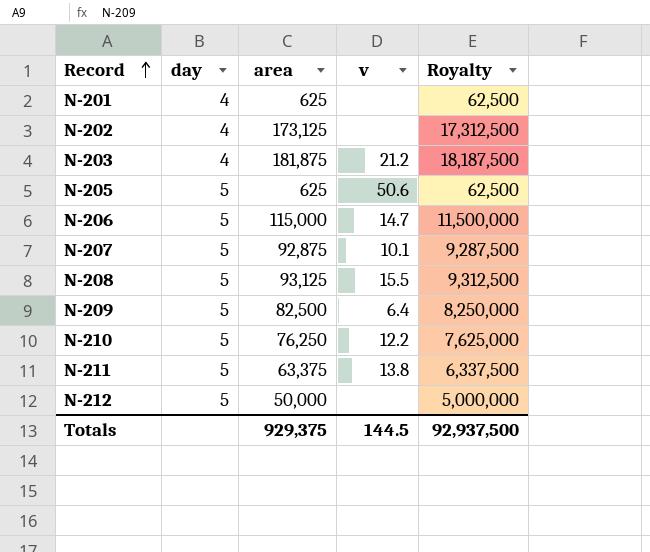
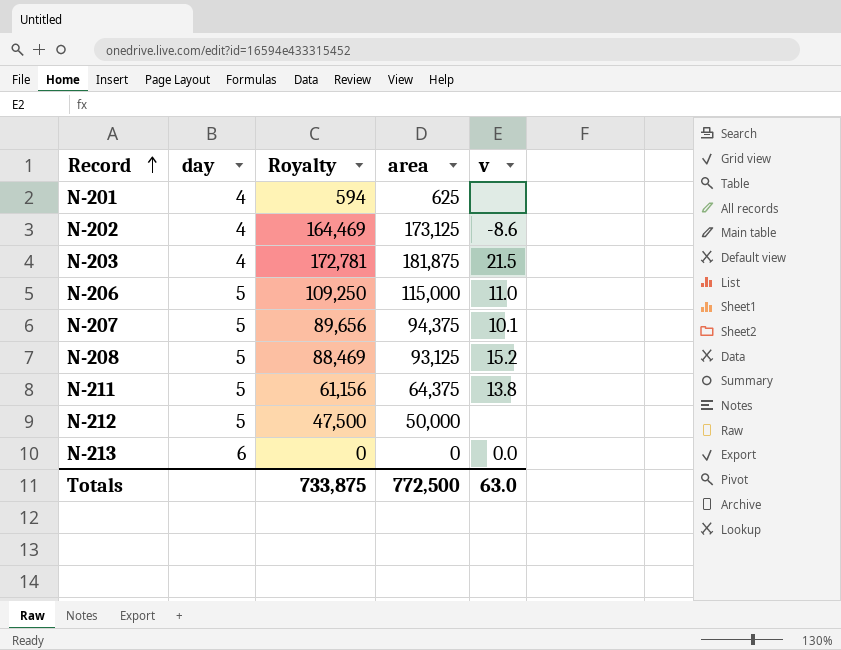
column Royalty | formula: [area] * 100 -> [area] * 0.95
column Royalty | position: 5 -> 3
row N-205: 5 | 625 | 50.6 | 62,500 -> none
row N-209: 5 | 82,500 | 6.4 | 8,250,000 -> none
row N-210: 5 | 76,250 | 12.2 | 7,625,000 -> none
N-202 | v: none -> -8.6
N-203 | v: 21.2 -> 21.5
N-206 | v: 14.7 -> 11.0
N-207 | area: 92,875 -> 94,375
N-208 | v: 15.5 -> 15.2
N-211 | area: 63,375 -> 64,375
row N-213: none -> 6 | 0 | 0 | 0.0
Totals | Royalty: 92,937,500 -> 733,875
Totals | area: 929,375 -> 772,500
Totals | v: 144.5 -> 63.0

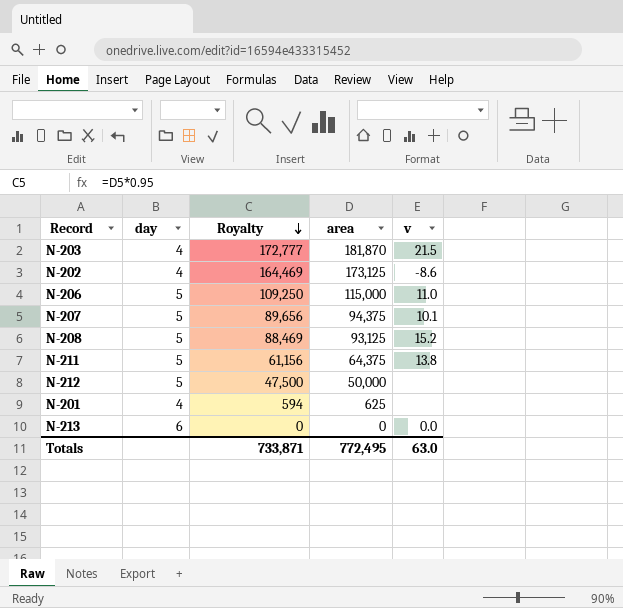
row order: Record ascending -> Royalty descending
N-203 | Royalty: 172,781 -> 172,777
N-203 | area: 181,875 -> 181,870
Totals | Royalty: 733,875 -> 733,871
Totals | area: 772,500 -> 772,495

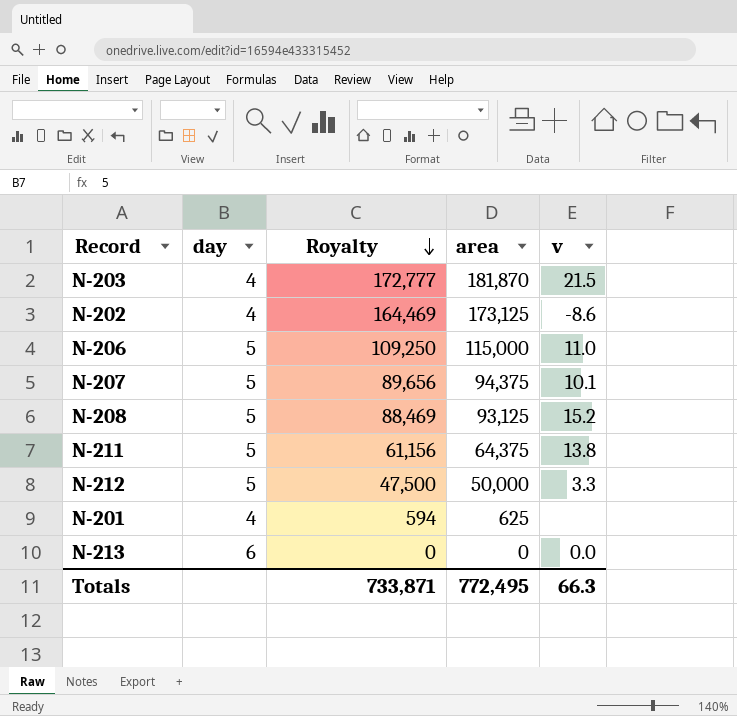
N-212 | v: none -> 3.3
Totals | v: 63.0 -> 66.3

